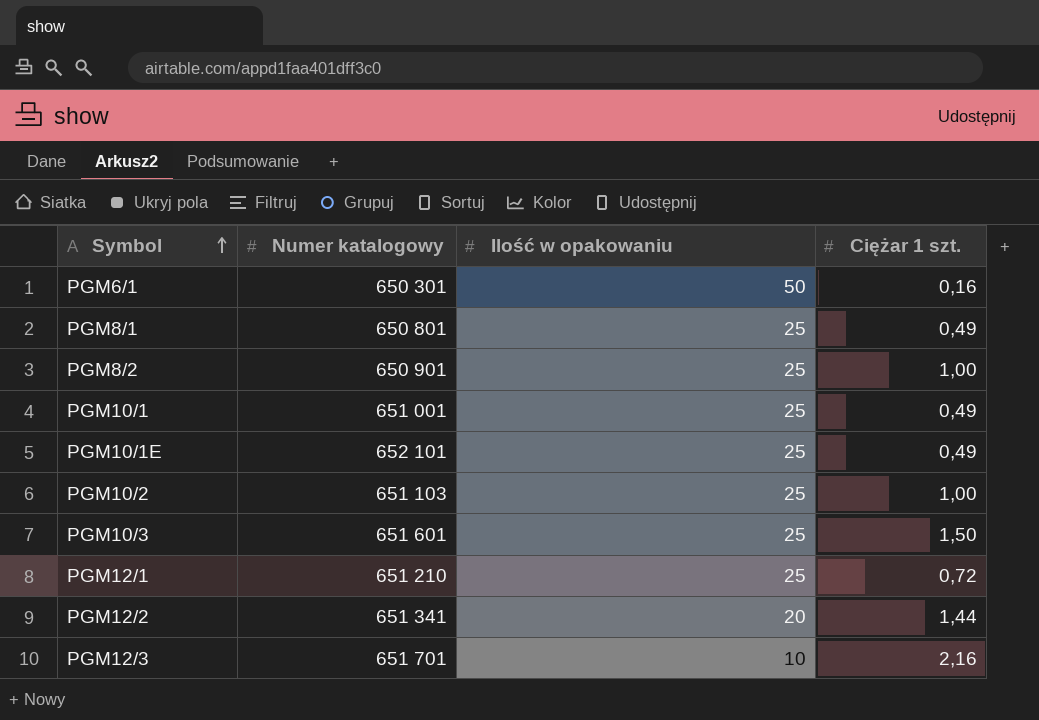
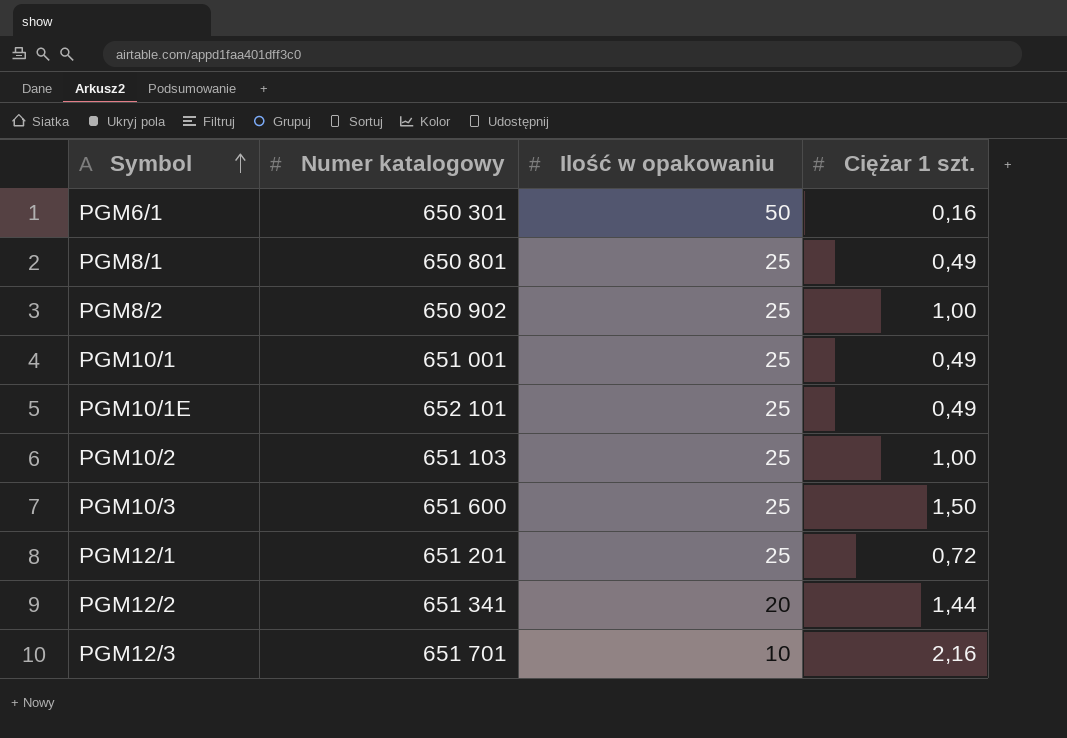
PGM8/2 | Numer katalogowy: 650 901 -> 650 902
PGM10/3 | Numer katalogowy: 651 601 -> 651 600
PGM12/1 | Numer katalogowy: 651 210 -> 651 201

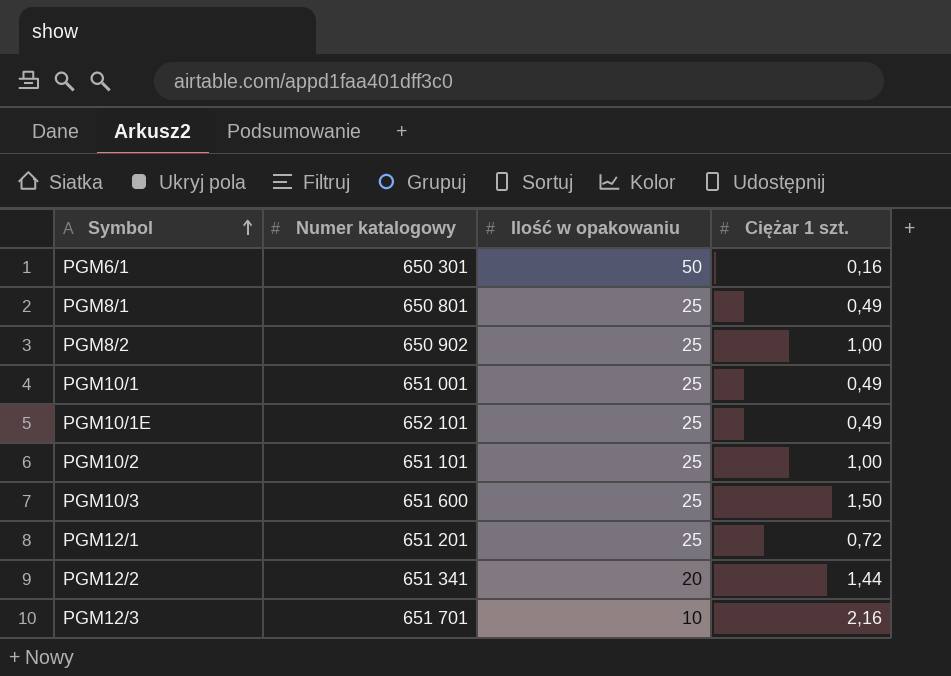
PGM10/2 | Numer katalogowy: 651 103 -> 651 101

